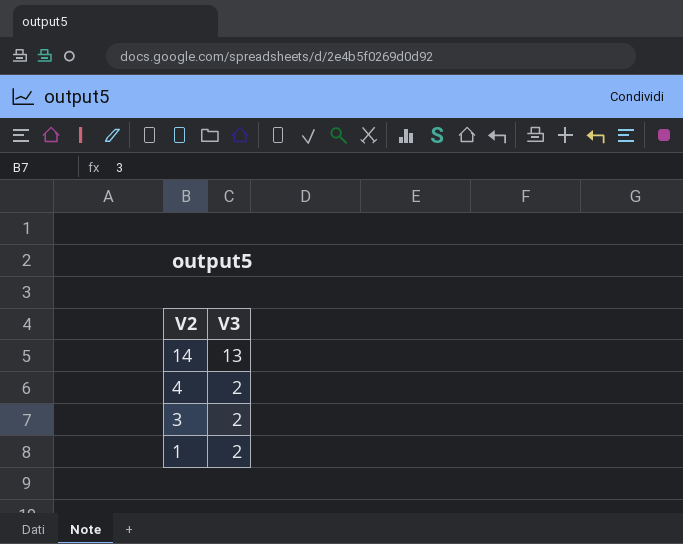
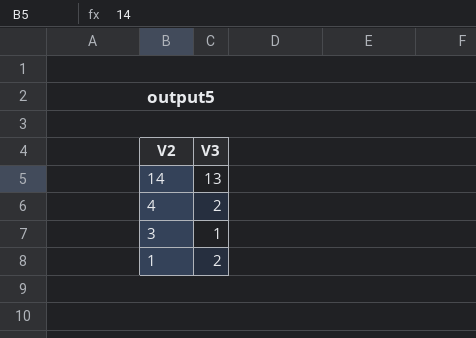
3 | V3: 2 -> 1

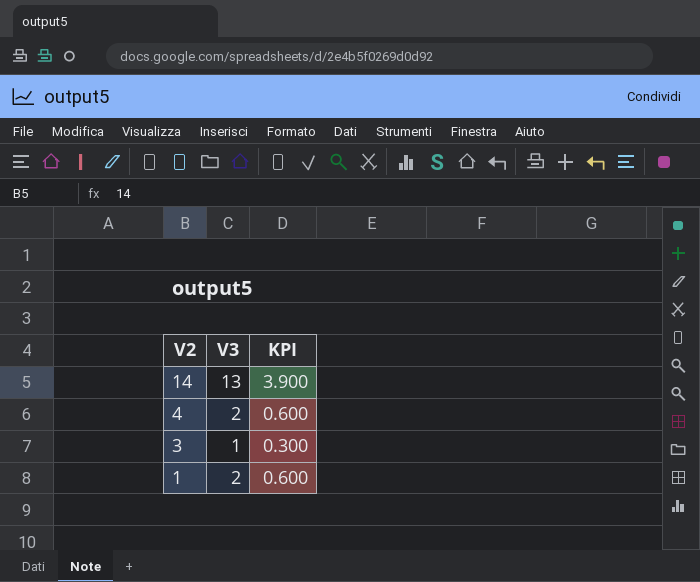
column KPI | formula: none -> [V3] * 0.3

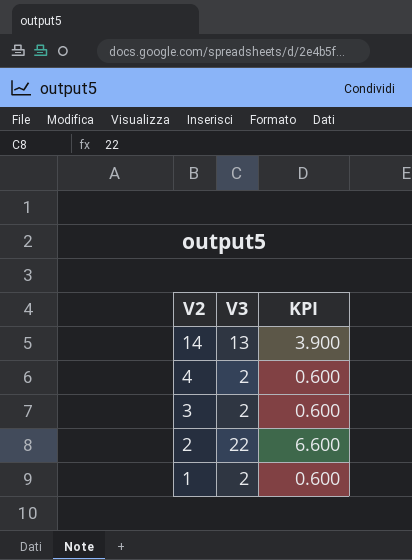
3 | V3: 1 -> 2
3 | KPI: 0.300 -> 0.600
row 2: none -> 22 | 6.600

